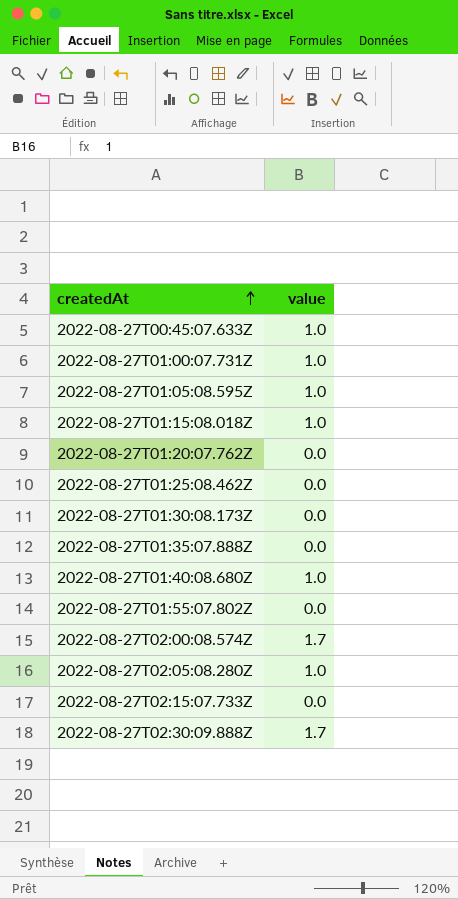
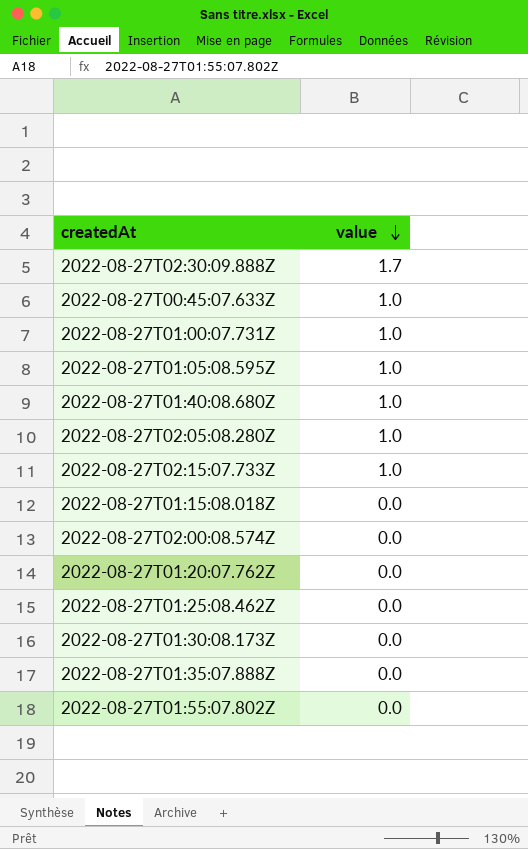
row order: createdAt ascending -> value descending
2022-08-27T02:15:07.733Z | value: 0.0 -> 1.0
2022-08-27T01:15:08.018Z | value: 1.0 -> 0.0
2022-08-27T02:00:08.574Z | value: 1.7 -> 0.0

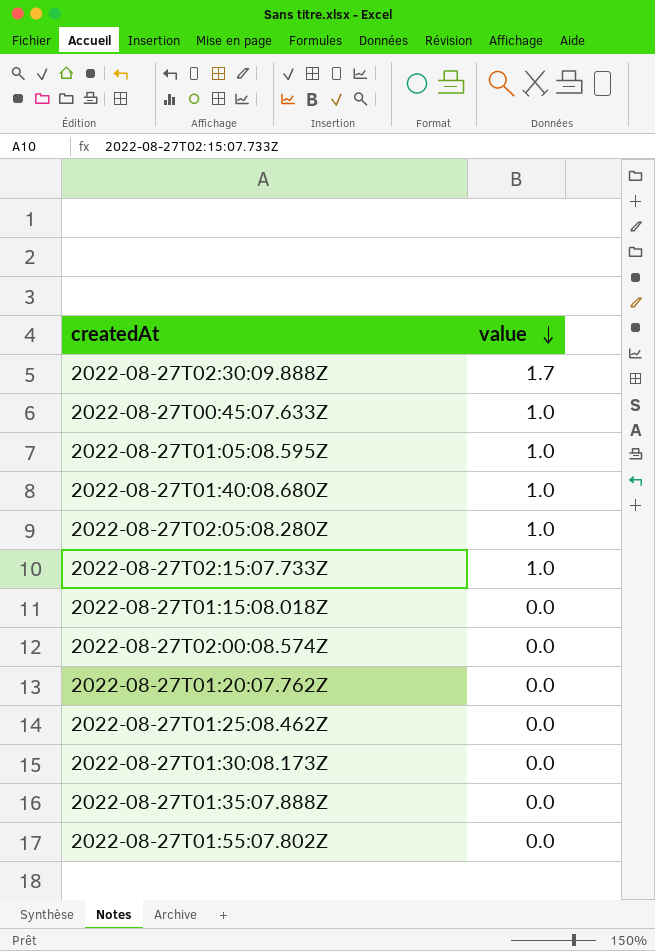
row 2022-08-27T01:00:07.731Z: 1.0 -> none

